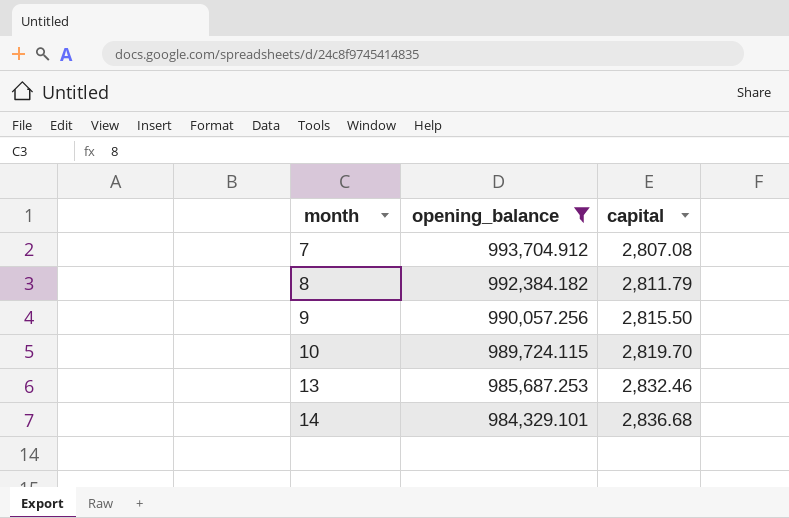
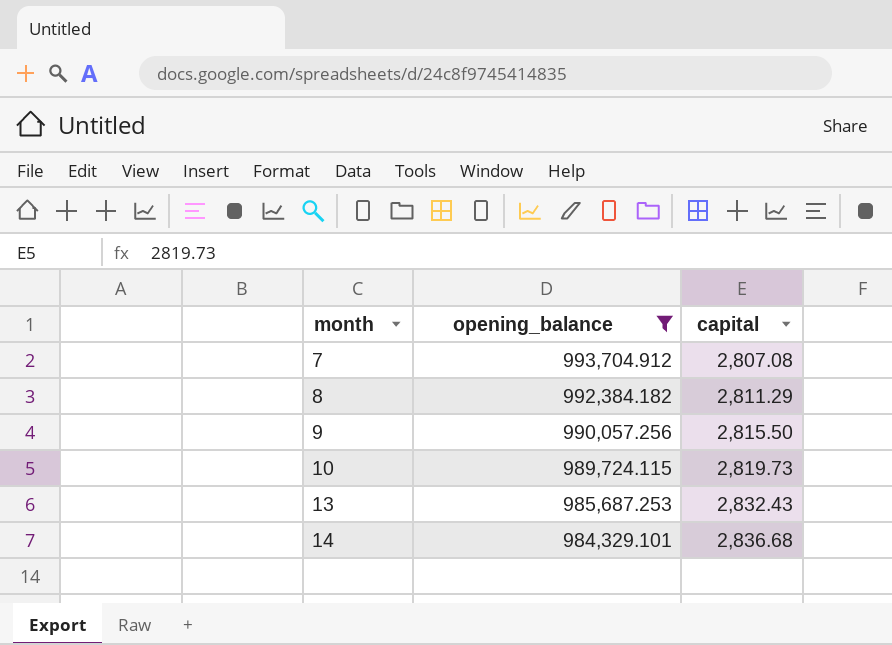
8 | capital: 2,811.79 -> 2,811.29
10 | capital: 2,819.70 -> 2,819.73
13 | capital: 2,832.46 -> 2,832.43

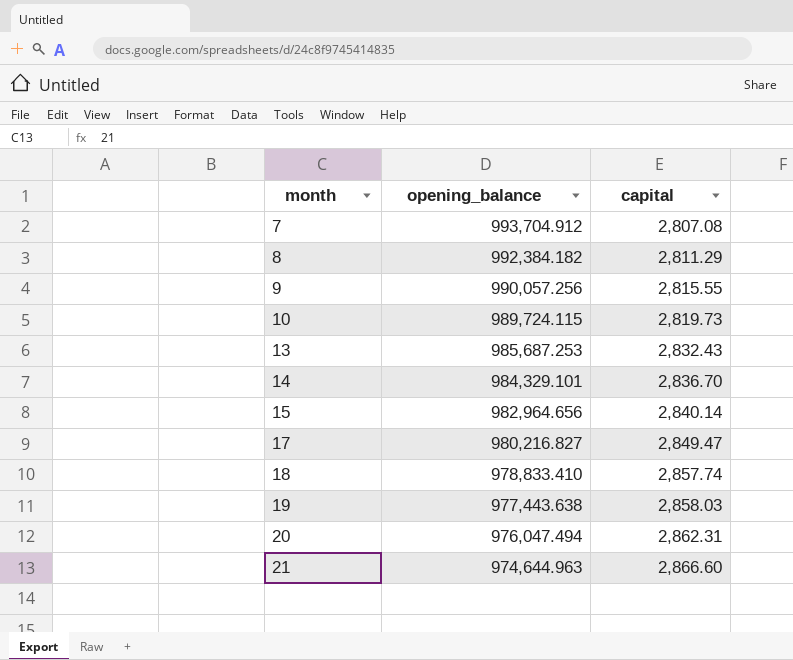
filter: opening_balance >= 984,329.101 -> none
9 | capital: 2,815.50 -> 2,815.55
14 | capital: 2,836.68 -> 2,836.70

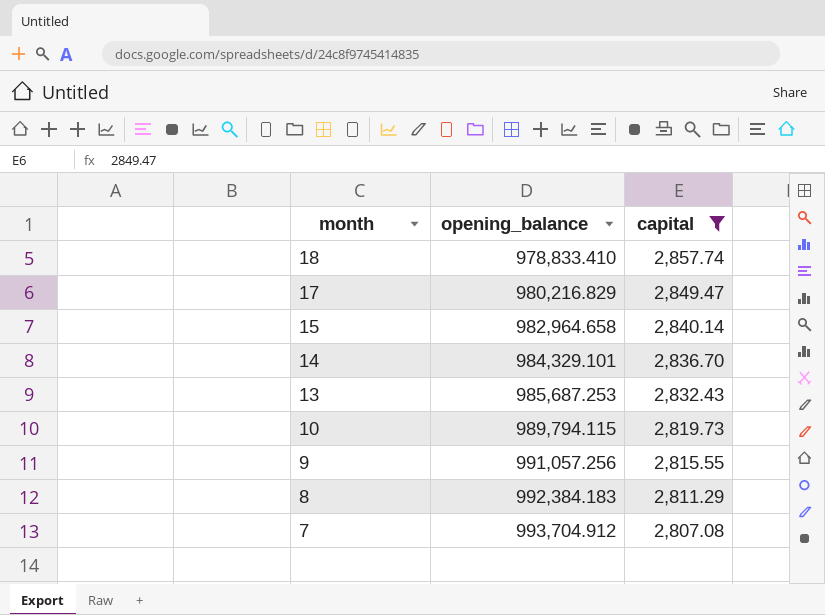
filter: none -> capital <= 2,857.74
row order: month ascending -> month descending
17 | opening_balance: 980,216.827 -> 980,216.829
15 | opening_balance: 982,964.656 -> 982,964.658
10 | opening_balance: 989,724.115 -> 989,794.115
9 | opening_balance: 990,057.256 -> 991,057.256
8 | opening_balance: 992,384.182 -> 992,384.183

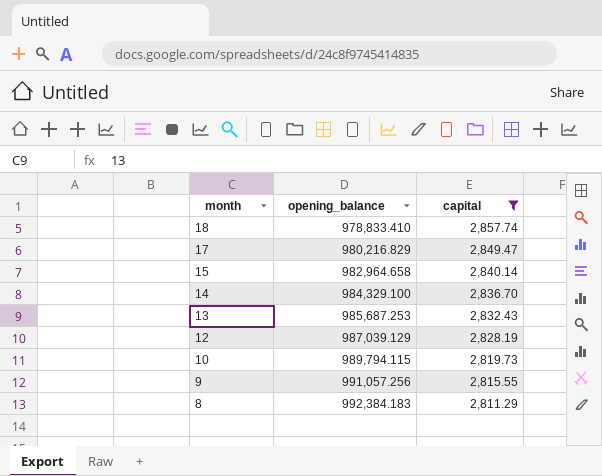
row 7: 993,704.912 | 2,807.08 -> none
14 | opening_balance: 984,329.101 -> 984,329.100
row 12: none -> 987,039.129 | 2,828.19

